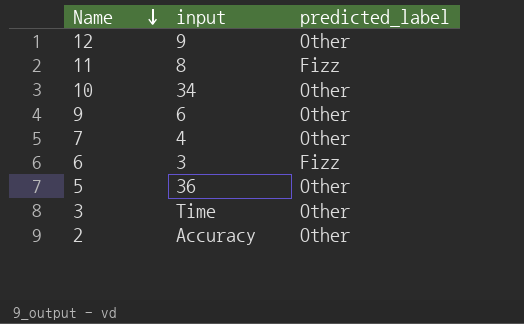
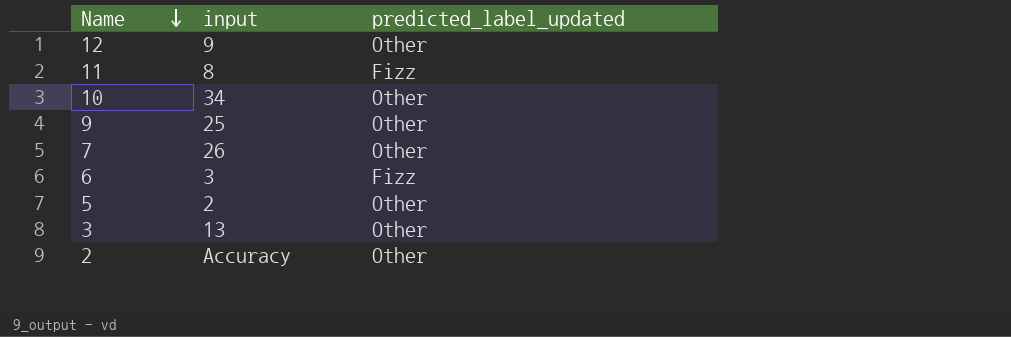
column name: predicted_label -> predicted_label_updated
9 | input: 6 -> 25
7 | input: 4 -> 26
5 | input: 36 -> 2
3 | input: Time -> 13

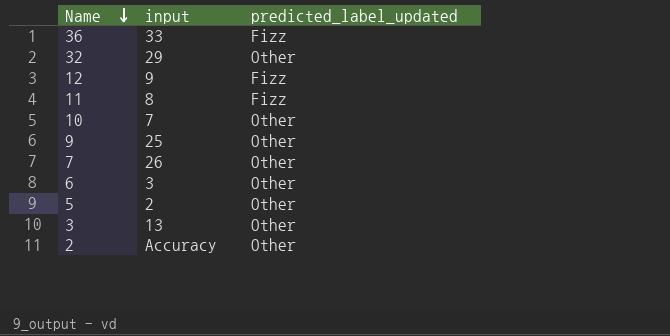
row 36: none -> 33 | Fizz
row 32: none -> 29 | Other
12 | predicted_label_updated: Other -> Fizz
10 | input: 34 -> 7
6 | predicted_label_updated: Fizz -> Other

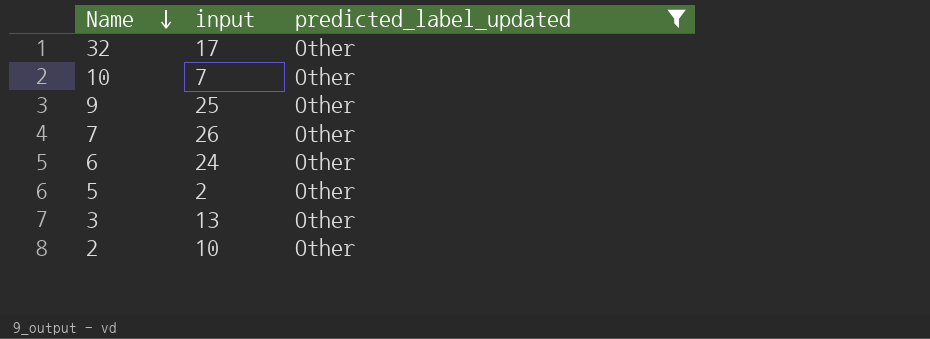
filter: none -> predicted_label_updated = Other
32 | input: 29 -> 17
6 | input: 3 -> 24
2 | input: Accuracy -> 10

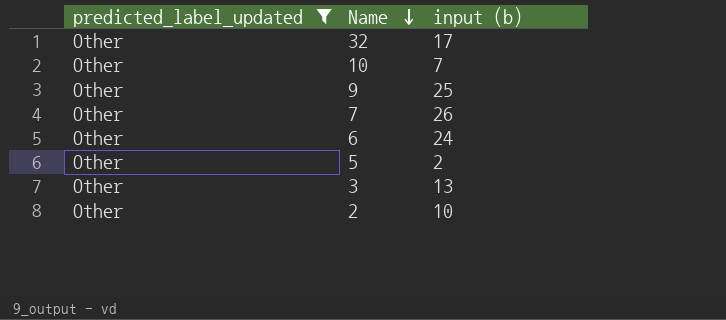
column predicted_label_updated | position: 3 -> 1
column name: input -> input (b)

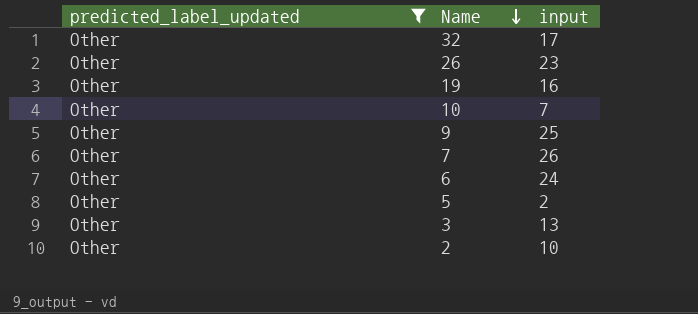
column name: input (b) -> input
row 26: none -> Other | 23
row 19: none -> Other | 16

